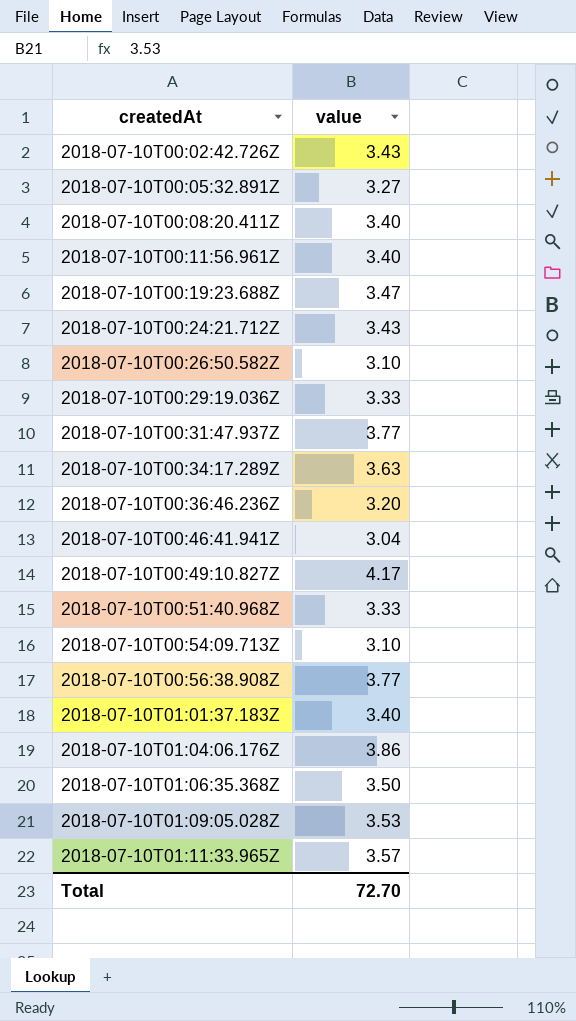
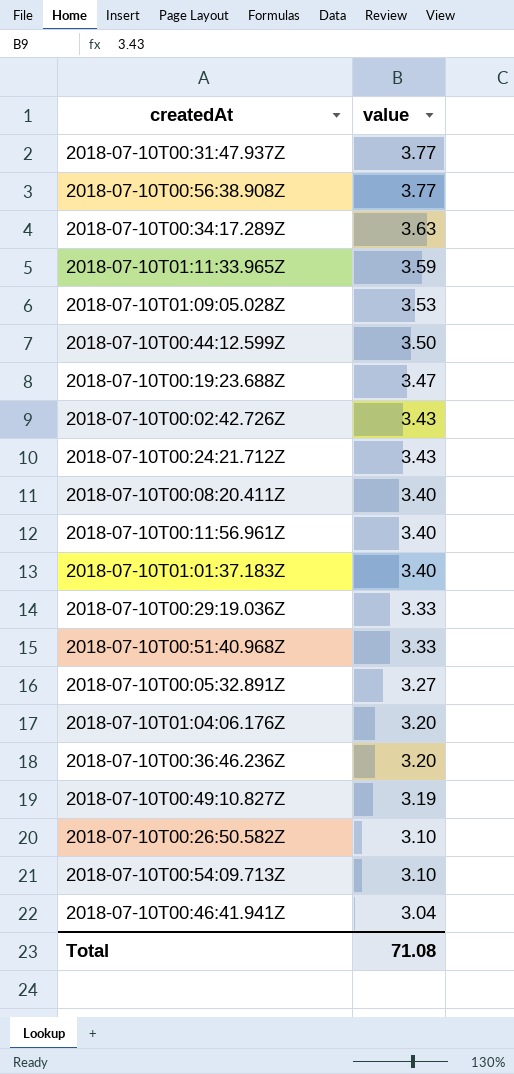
row order: createdAt ascending -> value descending
row 2018-07-10T01:06:35.368Z: 3.50 -> none
2018-07-10T01:11:33.965Z | value: 3.57 -> 3.59
row 2018-07-10T00:44:12.599Z: none -> 3.50
2018-07-10T01:04:06.176Z | value: 3.86 -> 3.20
2018-07-10T00:49:10.827Z | value: 4.17 -> 3.19
Total | value: 72.70 -> 71.08

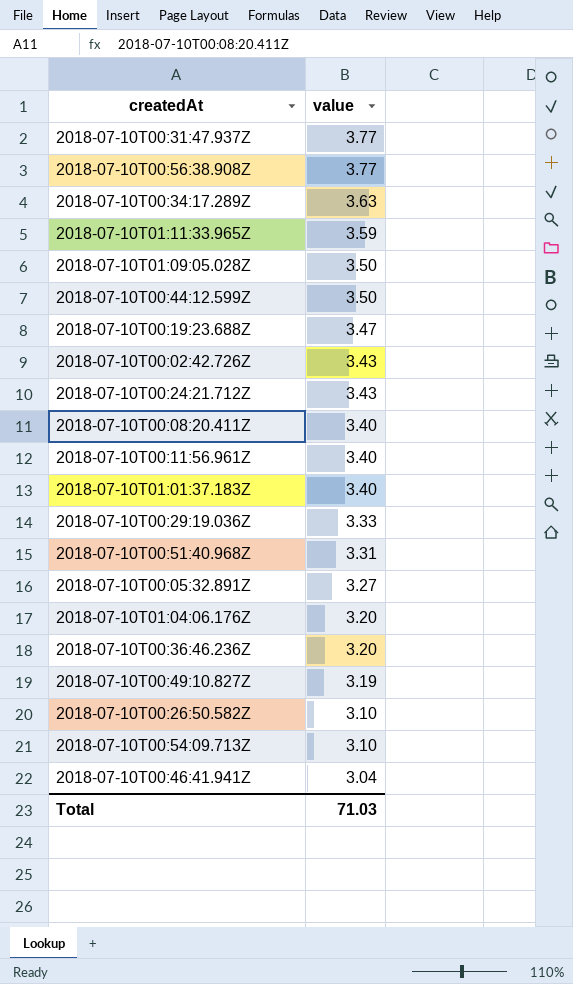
2018-07-10T01:09:05.028Z | value: 3.53 -> 3.50
2018-07-10T00:51:40.968Z | value: 3.33 -> 3.31
Total | value: 71.08 -> 71.03

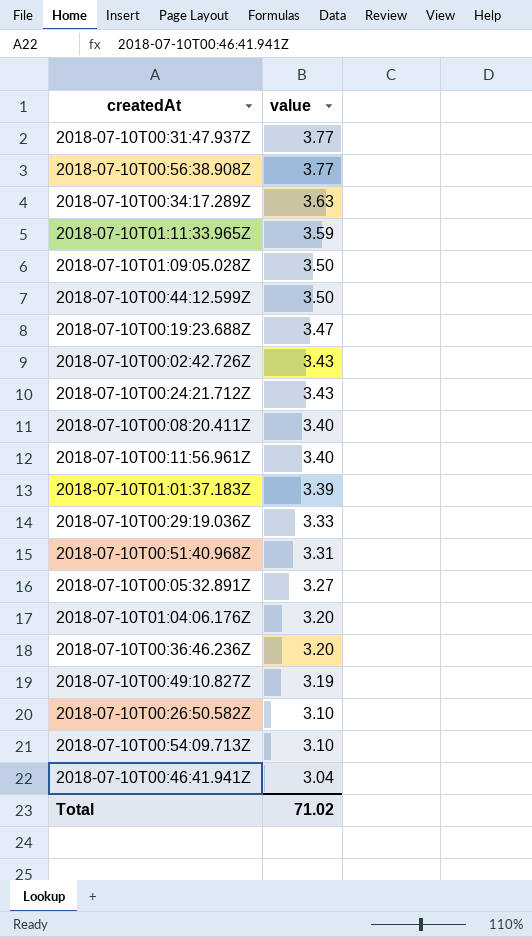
2018-07-10T01:01:37.183Z | value: 3.40 -> 3.39
Total | value: 71.03 -> 71.02

